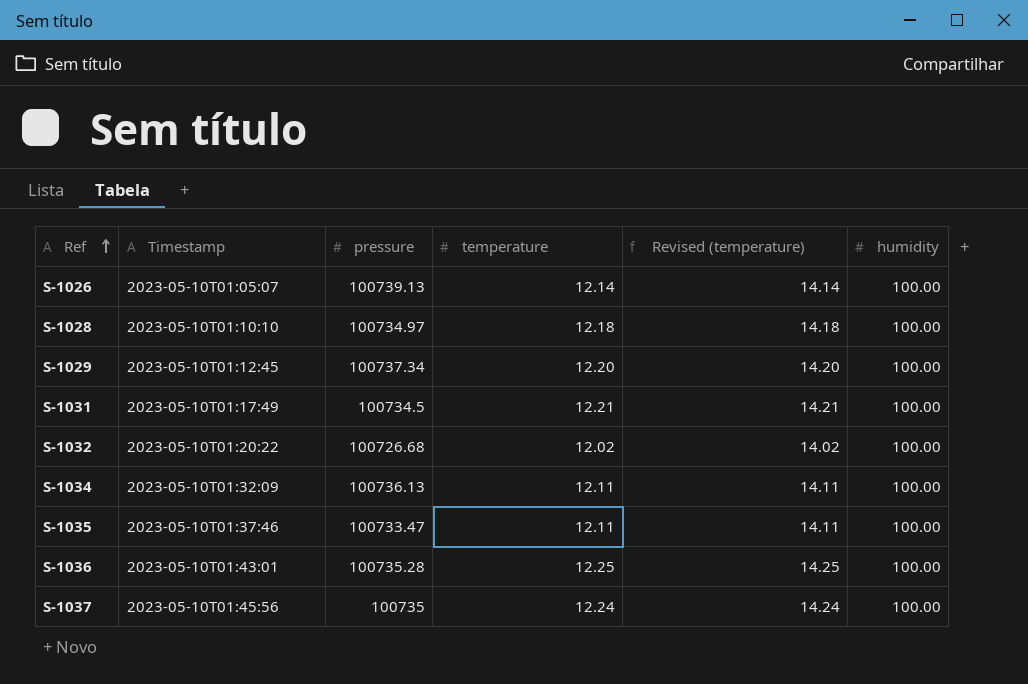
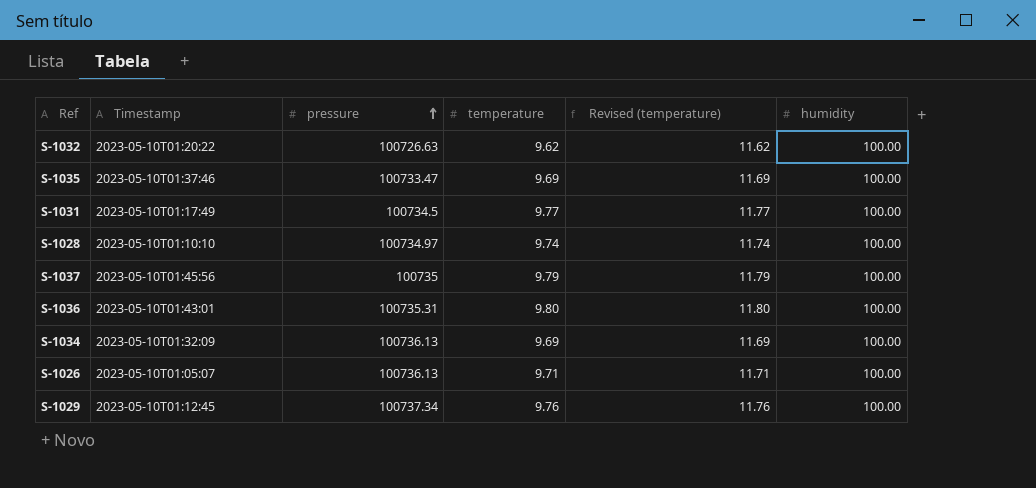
row order: Ref ascending -> pressure ascending
S-1032 | pressure: 100726.68 -> 100726.63
S-1032 | temperature: 12.02 -> 9.62
S-1032 | Revised (temperature): 14.02 -> 11.62
S-1035 | temperature: 12.11 -> 9.69
S-1035 | Revised (temperature): 14.11 -> 11.69
S-1031 | temperature: 12.21 -> 9.77
S-1031 | Revised (temperature): 14.21 -> 11.77
S-1028 | temperature: 12.18 -> 9.74
S-1028 | Revised (temperature): 14.18 -> 11.74
S-1037 | temperature: 12.24 -> 9.79
S-1037 | Revised (temperature): 14.24 -> 11.79
S-1036 | pressure: 100735.28 -> 100735.31
S-1036 | temperature: 12.25 -> 9.80
S-1036 | Revised (temperature): 14.25 -> 11.80
S-1034 | temperature: 12.11 -> 9.69
S-1034 | Revised (temperature): 14.11 -> 11.69
S-1026 | pressure: 100739.13 -> 100736.13
S-1026 | temperature: 12.14 -> 9.71
S-1026 | Revised (temperature): 14.14 -> 11.71
S-1029 | temperature: 12.20 -> 9.76
S-1029 | Revised (temperature): 14.20 -> 11.76

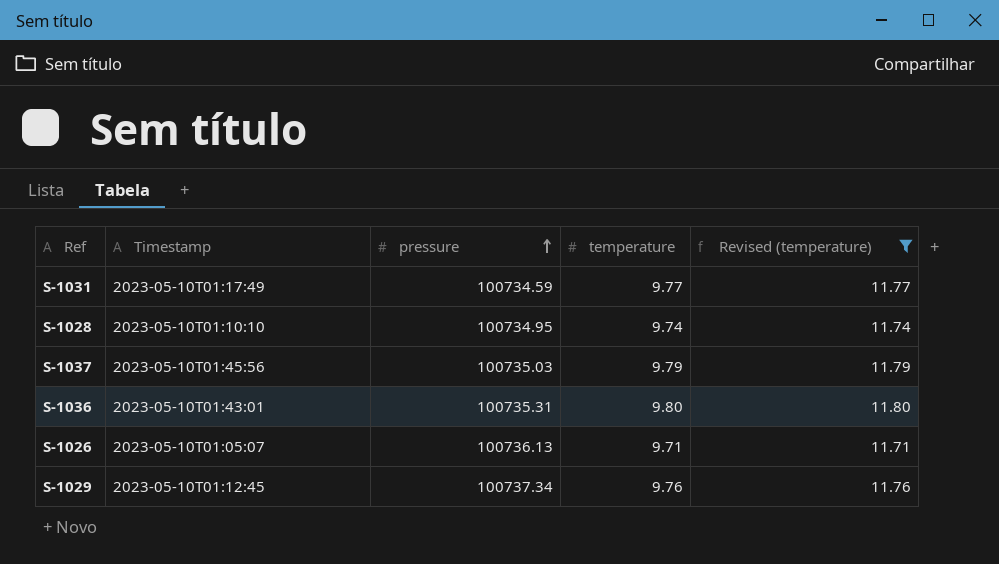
filter: none -> Revised (temperature) >= 11.71
column humidity | position: 6 -> none
S-1031 | pressure: 100734.5 -> 100734.59
S-1028 | pressure: 100734.97 -> 100734.95
S-1037 | pressure: 100735 -> 100735.03

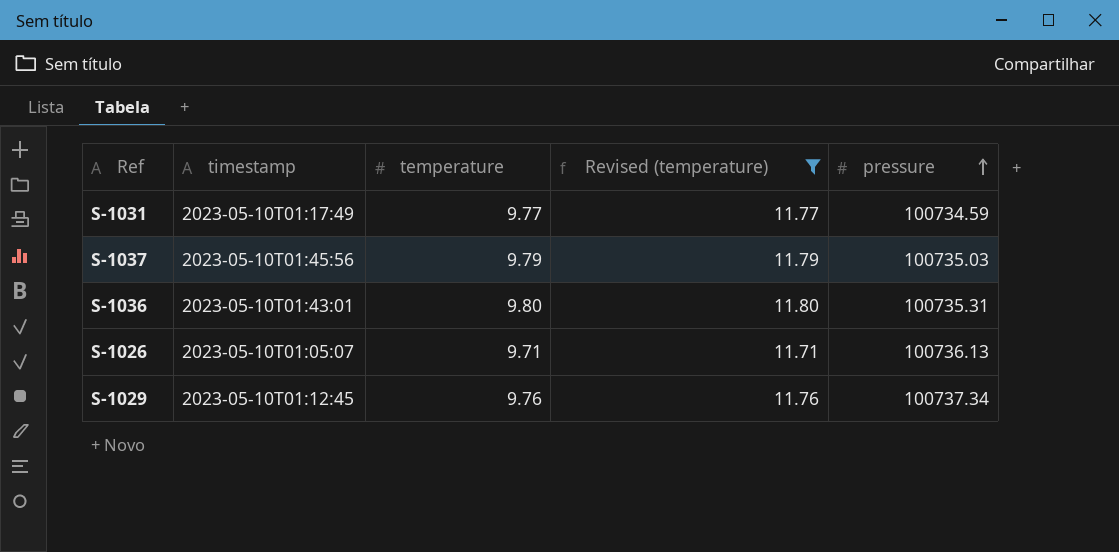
column name: Timestamp -> timestamp
column pressure | position: 3 -> 5
row S-1028: 2023-05-10T01:10:10 | 100734.95 | 9.74 | 11.74 -> none

